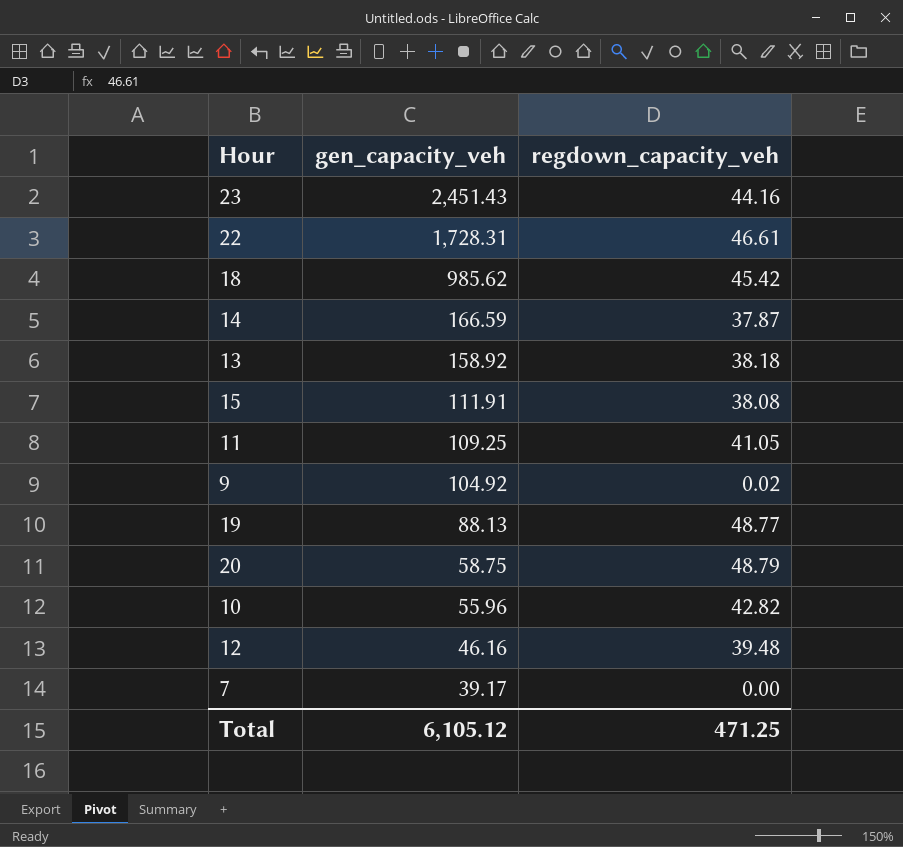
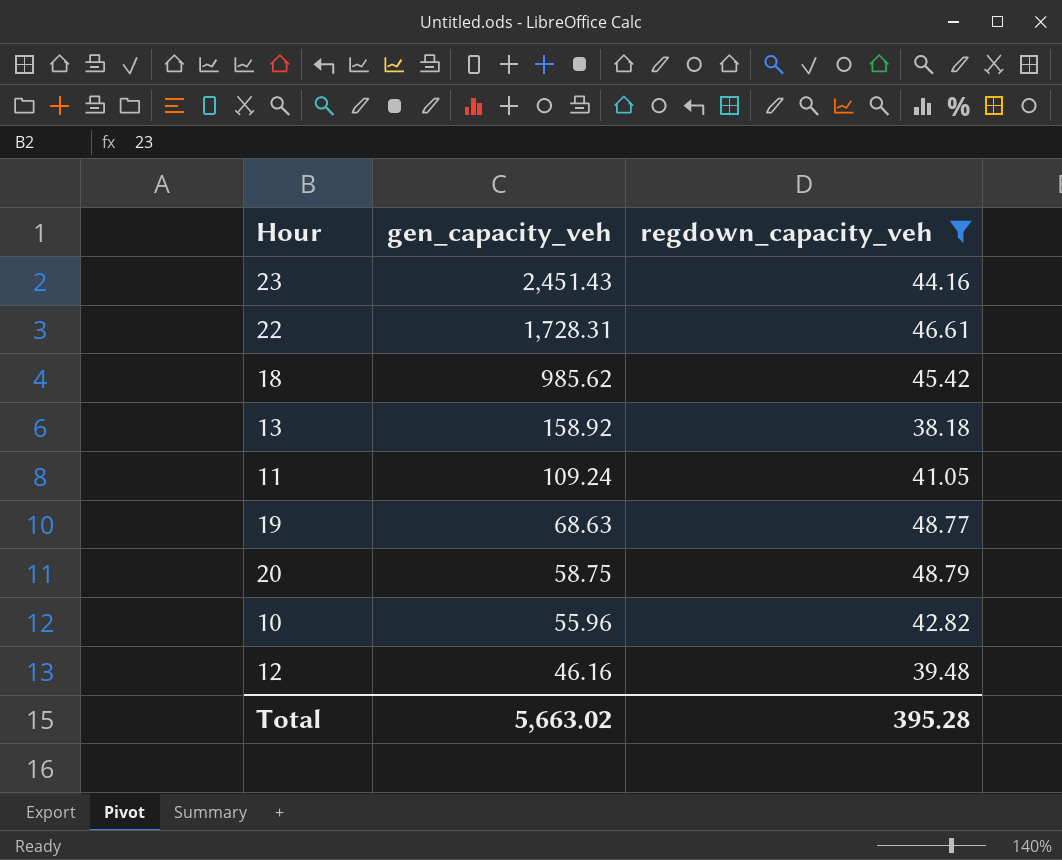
filter: none -> regdown_capacity_veh >= 38.18
11 | gen_capacity_veh: 109.25 -> 109.24
19 | gen_capacity_veh: 88.13 -> 68.63
Total | gen_capacity_veh: 6,105.12 -> 5,663.02
Total | regdown_capacity_veh: 471.25 -> 395.28

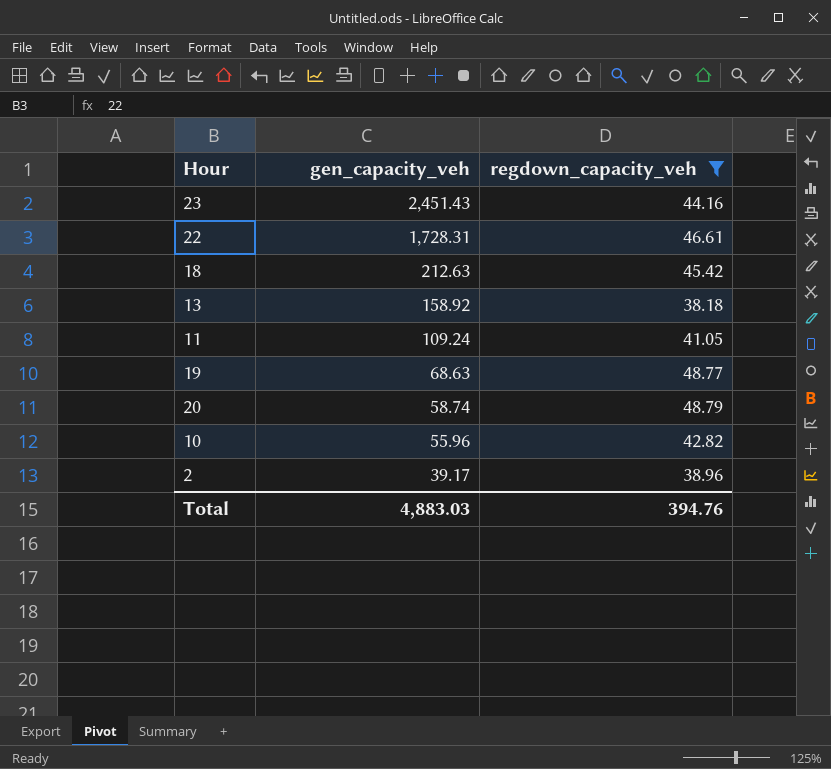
row 12: 46.16 | 39.48 -> none
18 | gen_capacity_veh: 985.62 -> 212.63
20 | gen_capacity_veh: 58.75 -> 58.74
row 2: none -> 39.17 | 38.96
Total | gen_capacity_veh: 5,663.02 -> 4,883.03
Total | regdown_capacity_veh: 395.28 -> 394.76

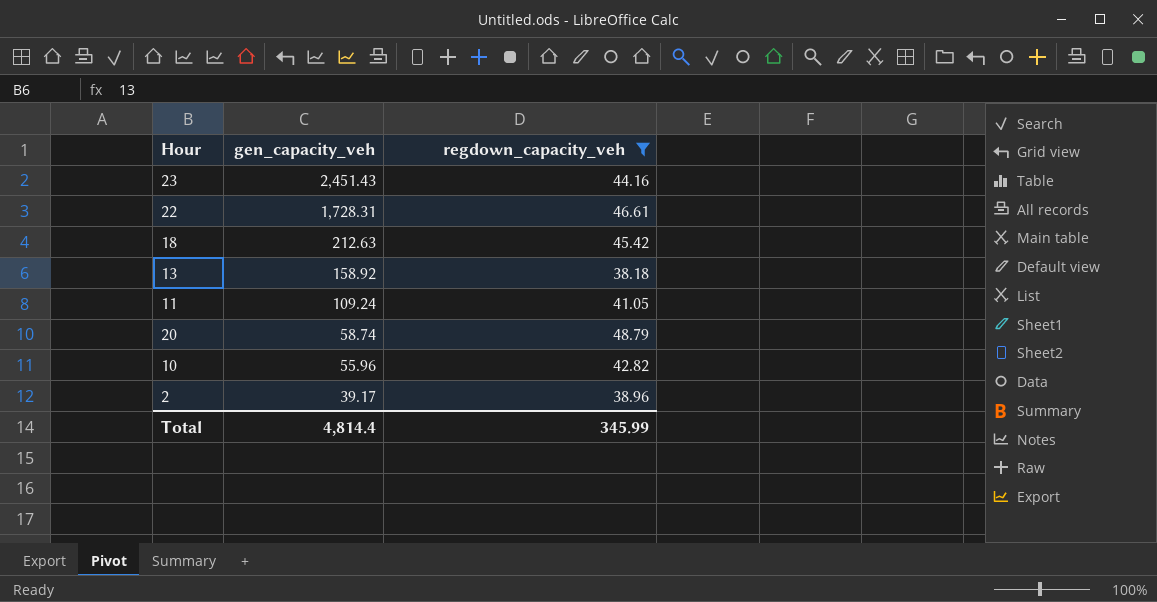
row 19: 68.63 | 48.77 -> none
Total | gen_capacity_veh: 4,883.03 -> 4,814.4
Total | regdown_capacity_veh: 394.76 -> 345.99

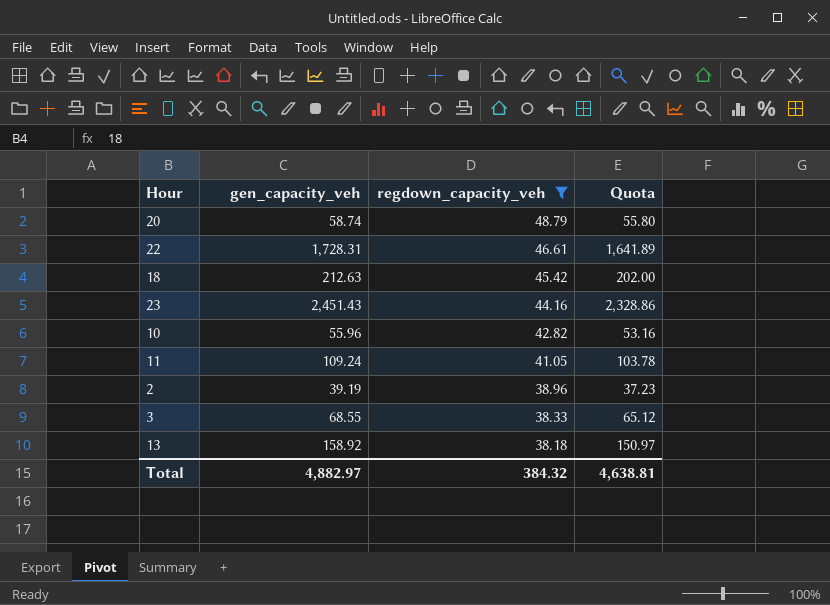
row order: gen_capacity_veh descending -> regdown_capacity_veh descending
column Quota | formula: none -> [gen_capacity_veh] * 0.95
2 | gen_capacity_veh: 39.17 -> 39.19
row 3: none -> 68.55 | 38.33 | 65.12
Total | gen_capacity_veh: 4,814.4 -> 4,882.97
Total | regdown_capacity_veh: 345.99 -> 384.32

